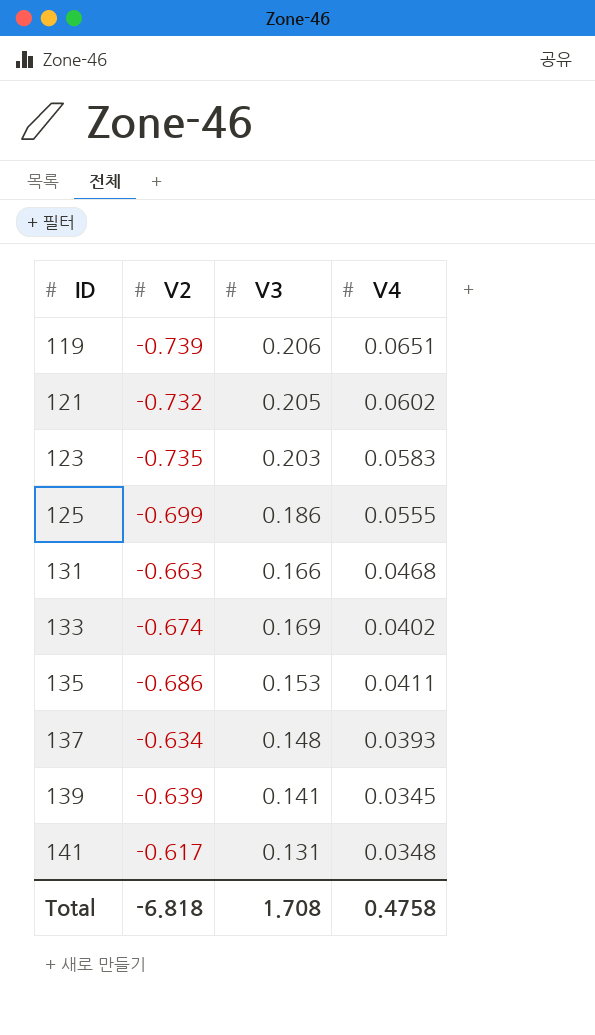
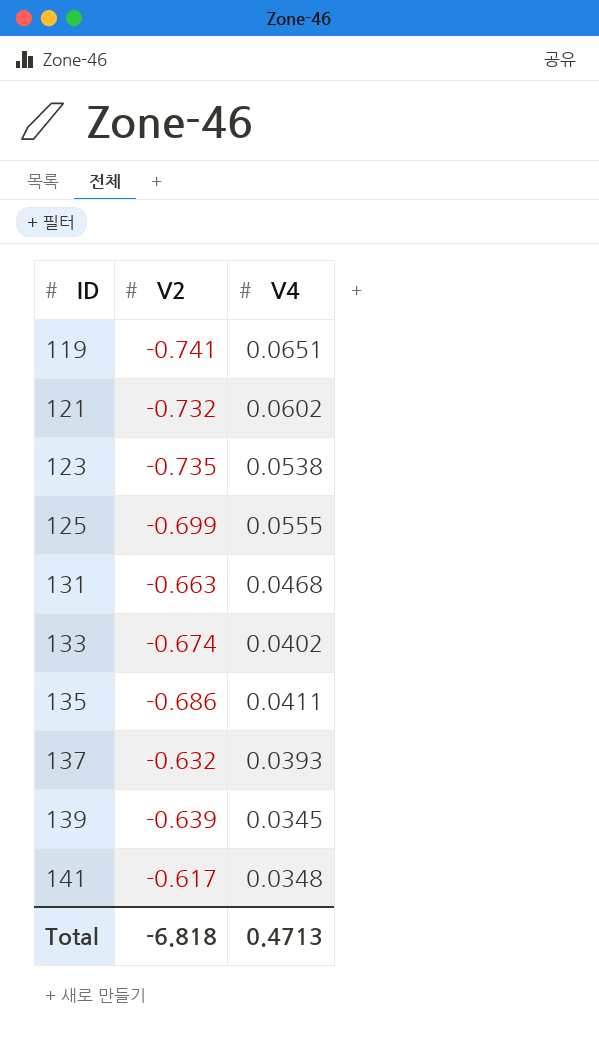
column V3 | position: 3 -> none
119 | V2: -0.739 -> -0.741
123 | V4: 0.0583 -> 0.0538
137 | V2: -0.634 -> -0.632
Total | V4: 0.4758 -> 0.4713

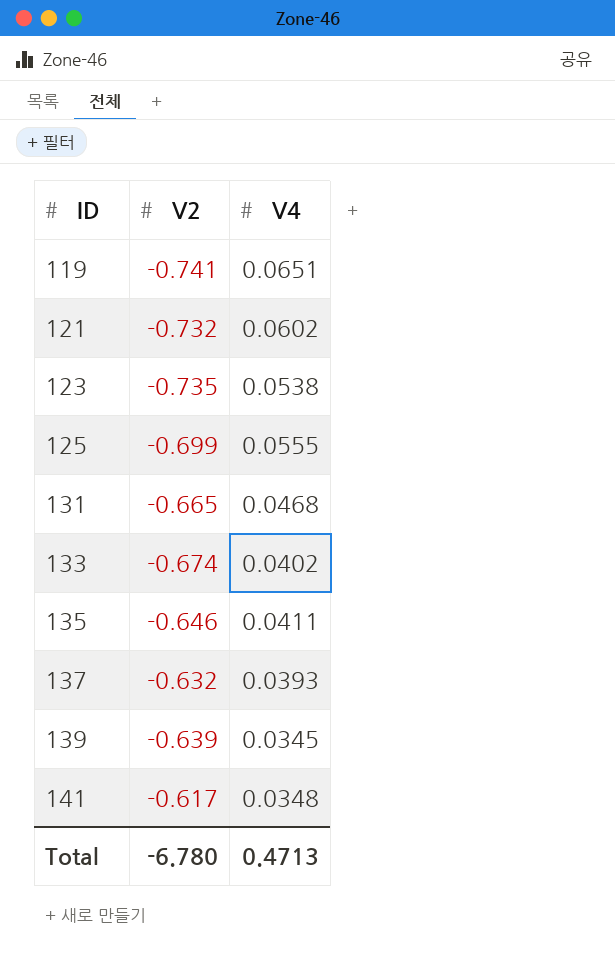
131 | V2: -0.663 -> -0.665
135 | V2: -0.686 -> -0.646
Total | V2: -6.818 -> -6.780

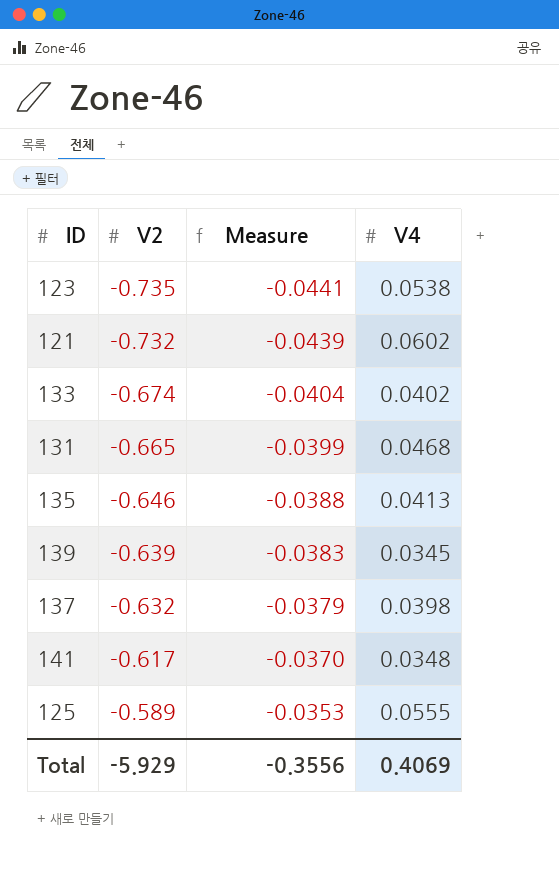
row order: ID ascending -> V2 ascending
column Measure | formula: none -> [V2] * 0.06
row 119: -0.741 | 0.0651 -> none
135 | V4: 0.0411 -> 0.0413
137 | V4: 0.0393 -> 0.0398
125 | V2: -0.699 -> -0.589
Total | V2: -6.780 -> -5.929
Total | V4: 0.4713 -> 0.4069

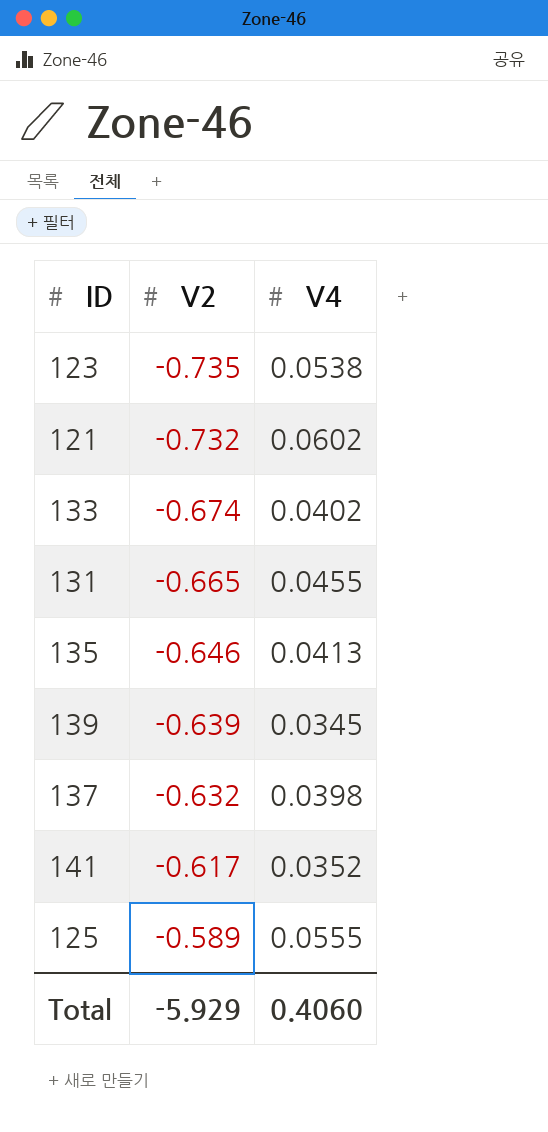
column Measure | formula: [V2] * 0.06 -> none
131 | V4: 0.0468 -> 0.0455
141 | V4: 0.0348 -> 0.0352
Total | V4: 0.4069 -> 0.4060

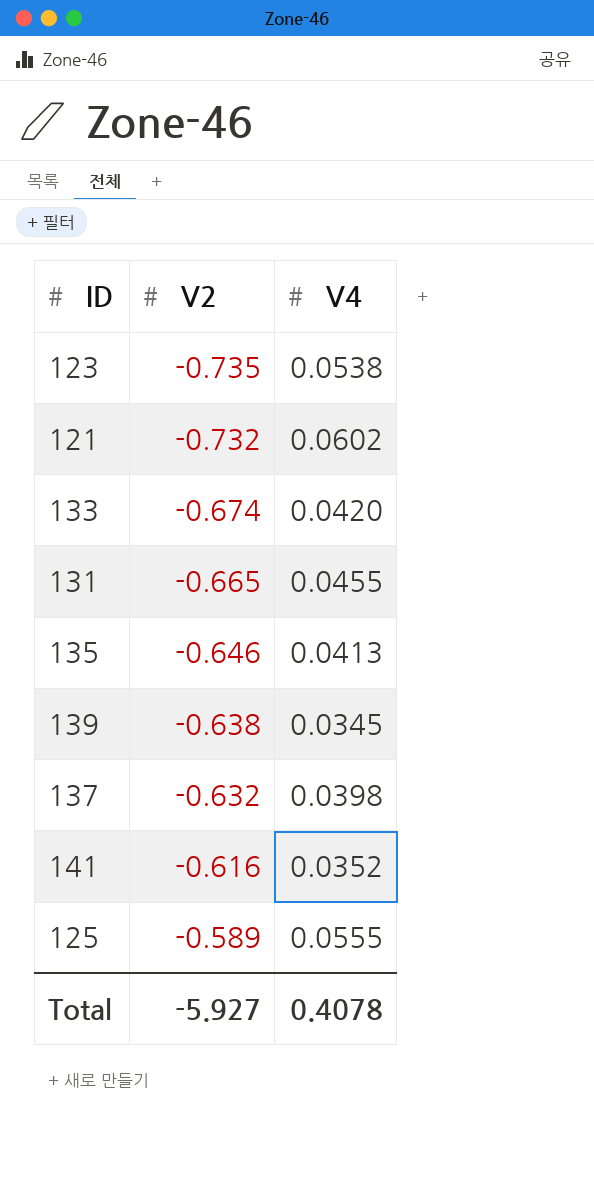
133 | V4: 0.0402 -> 0.0420
139 | V2: -0.639 -> -0.638
141 | V2: -0.617 -> -0.616
Total | V2: -5.929 -> -5.927
Total | V4: 0.4060 -> 0.4078

